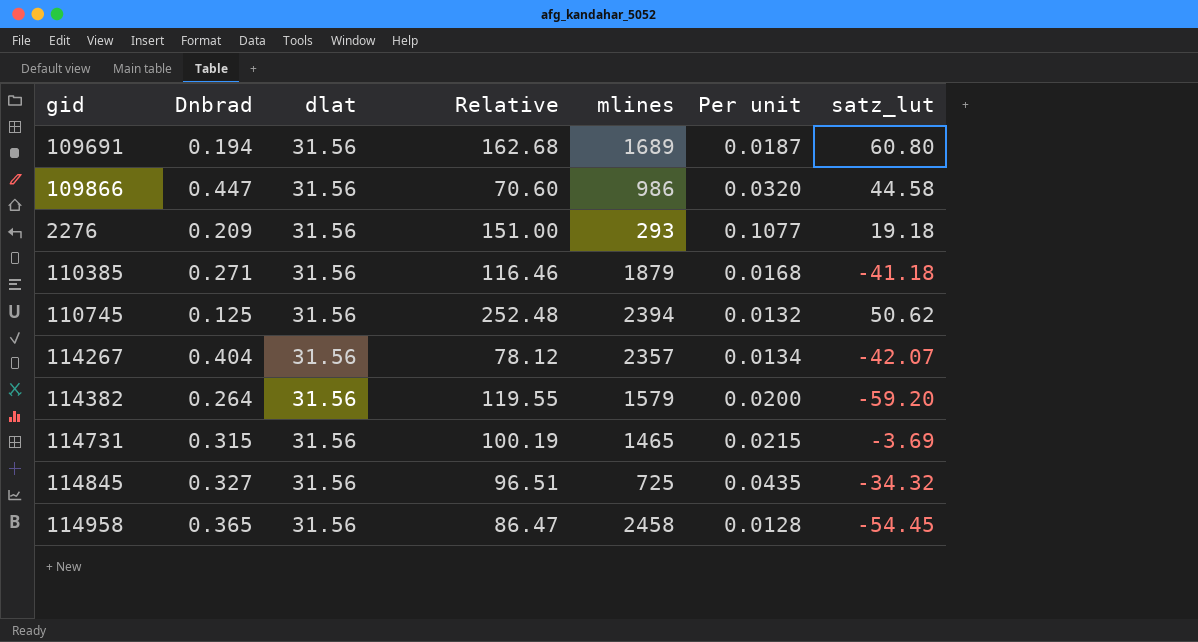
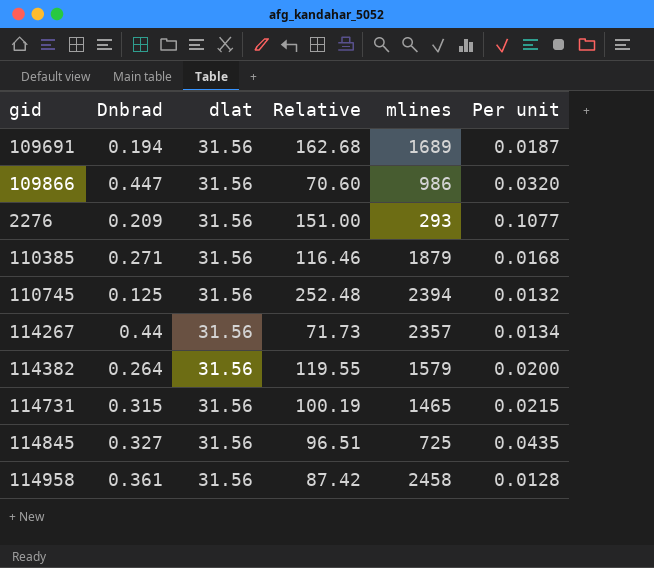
column satz_lut | position: 7 -> none
114267 | Dnbrad: 0.404 -> 0.44
114267 | Relative: 78.12 -> 71.73
114958 | Dnbrad: 0.365 -> 0.361
114958 | Relative: 86.47 -> 87.42

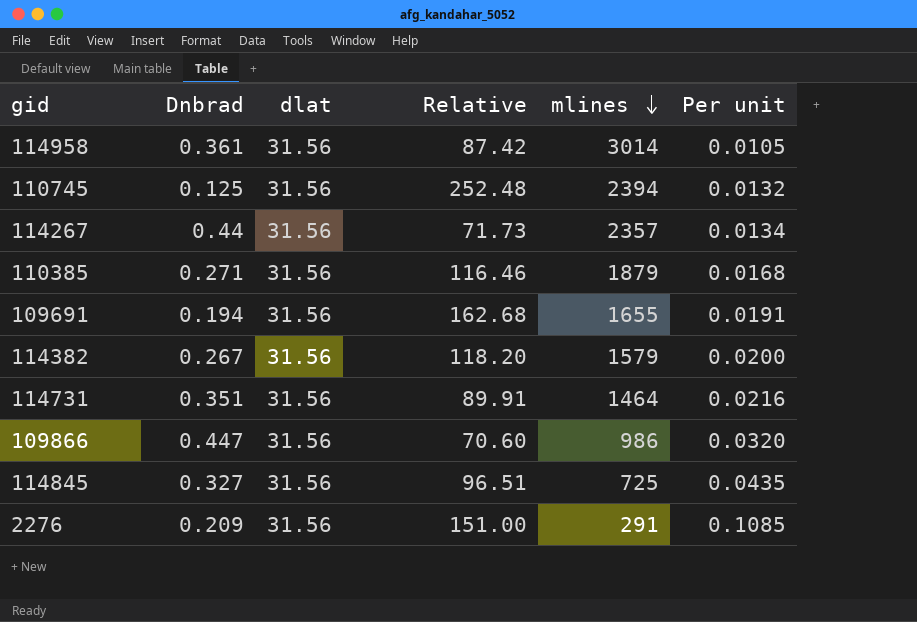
row order: none -> mlines descending
114958 | mlines: 2458 -> 3014
114958 | Per unit: 0.0128 -> 0.0105
109691 | mlines: 1689 -> 1655
109691 | Per unit: 0.0187 -> 0.0191
114382 | Dnbrad: 0.264 -> 0.267
114382 | Relative: 119.55 -> 118.20
114731 | Dnbrad: 0.315 -> 0.351
114731 | Relative: 100.19 -> 89.91
114731 | mlines: 1465 -> 1464
114731 | Per unit: 0.0215 -> 0.0216
2276 | mlines: 293 -> 291
2276 | Per unit: 0.1077 -> 0.1085

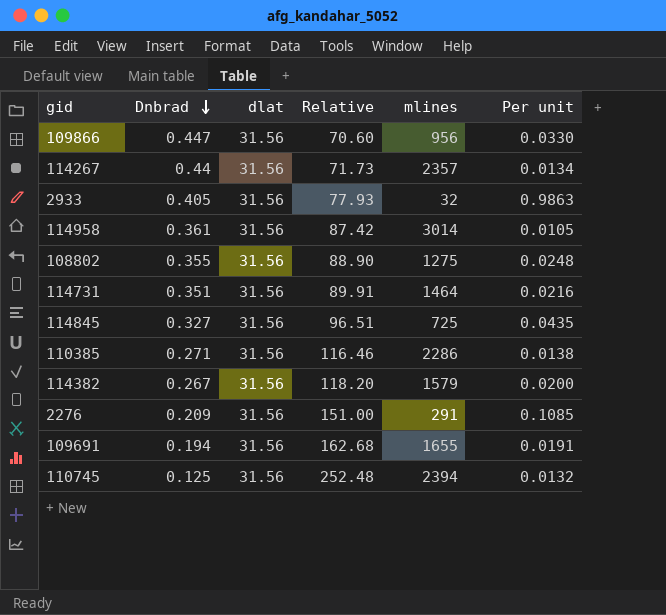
row order: mlines descending -> Dnbrad descending
109866 | mlines: 986 -> 956
109866 | Per unit: 0.0320 -> 0.0330
row 2933: none -> 0.405 | 31.56 | 77.93 | 32 | 0.9863
row 108802: none -> 0.355 | 31.56 | 88.90 | 1275 | 0.0248
110385 | mlines: 1879 -> 2286
110385 | Per unit: 0.0168 -> 0.0138

